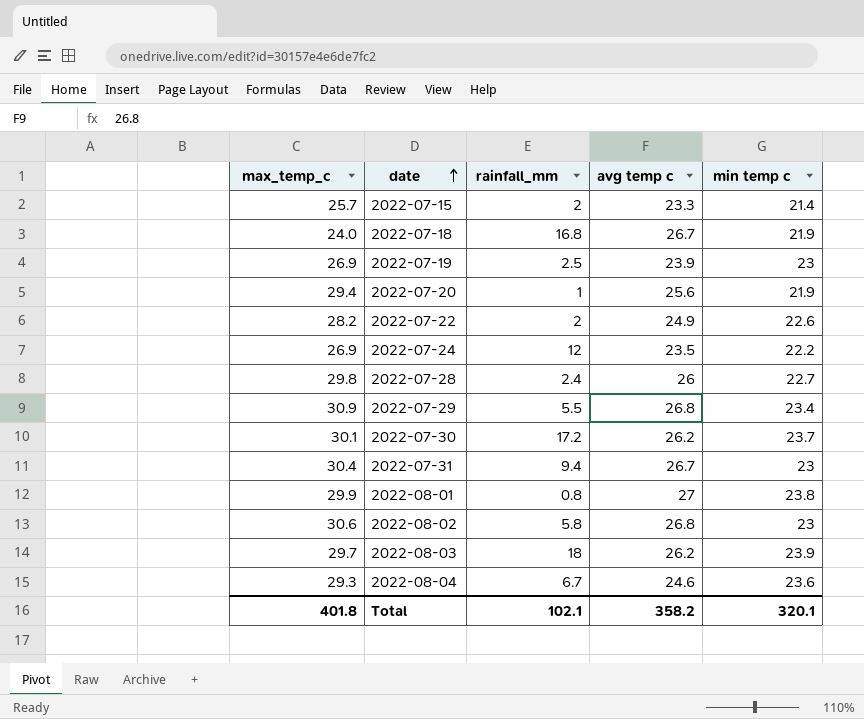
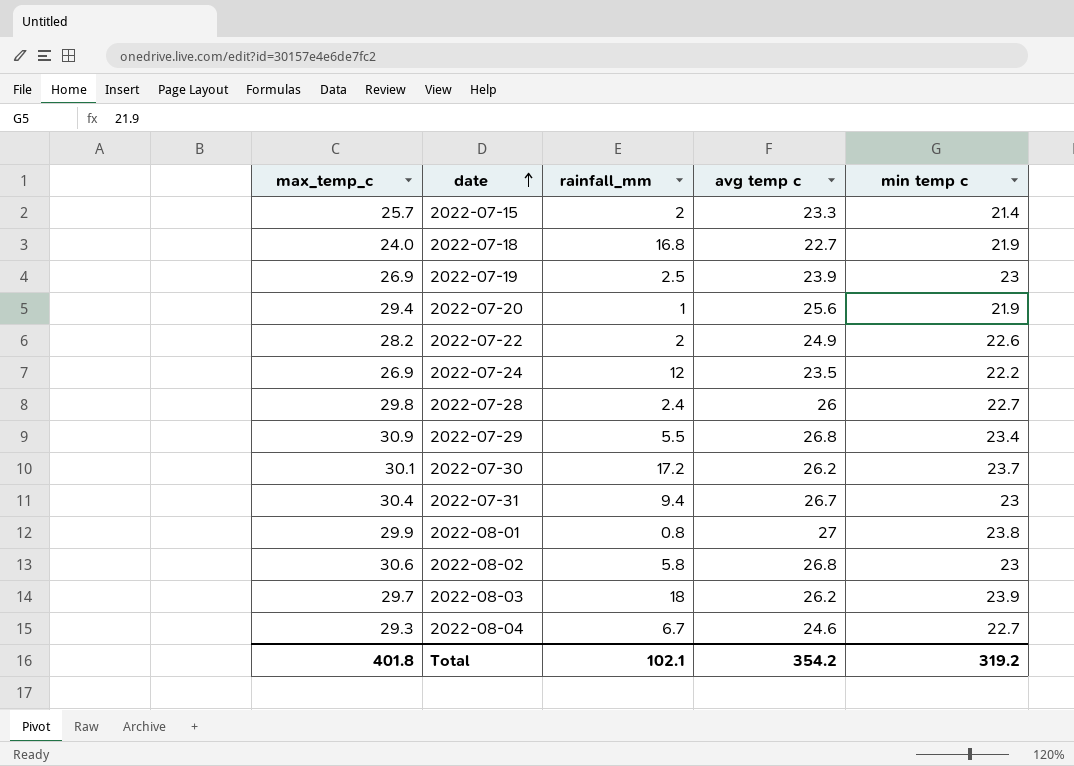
2022-07-18 | avg temp c: 26.7 -> 22.7
2022-08-04 | min temp c: 23.6 -> 22.7
Total | avg temp c: 358.2 -> 354.2
Total | min temp c: 320.1 -> 319.2

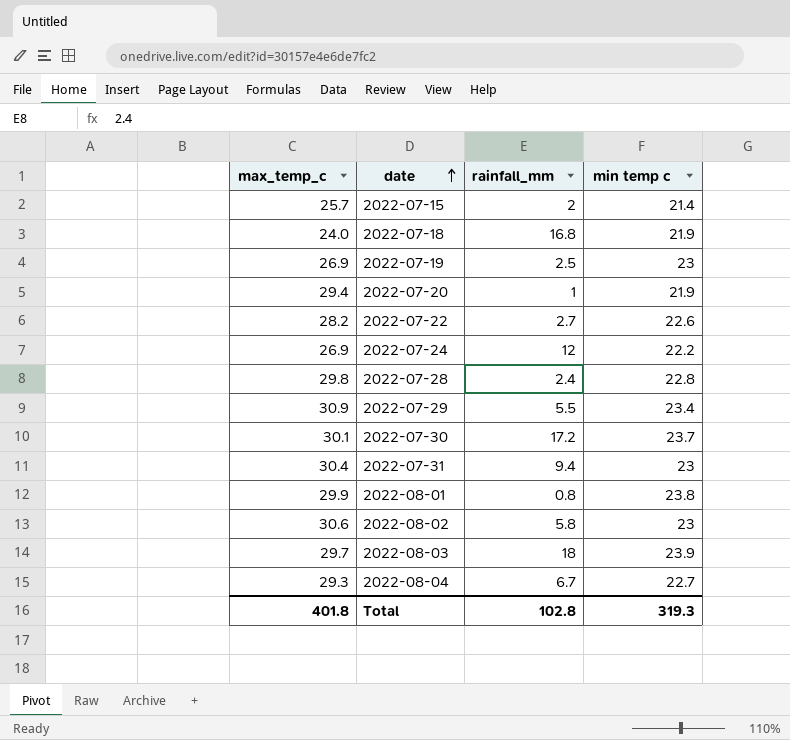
column avg temp c | position: 4 -> none
2022-07-22 | rainfall_mm: 2 -> 2.7
2022-07-28 | min temp c: 22.7 -> 22.8
Total | rainfall_mm: 102.1 -> 102.8
Total | min temp c: 319.2 -> 319.3

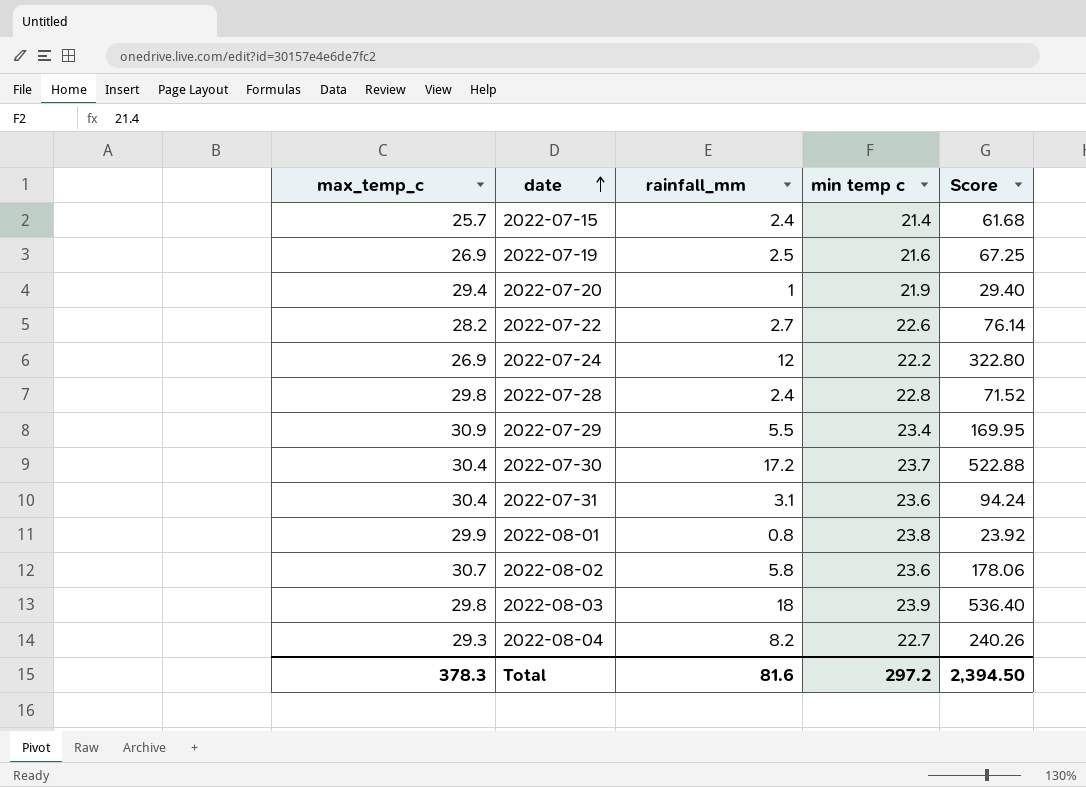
column Score | formula: none -> [max_temp_c] * [rainfall_mm]
row 2022-07-18: 24.0 | 16.8 | 21.9 -> none
2022-07-15 | rainfall_mm: 2 -> 2.4
2022-07-19 | min temp c: 23 -> 21.6
2022-07-30 | max_temp_c: 30.1 -> 30.4
2022-07-31 | rainfall_mm: 9.4 -> 3.1
2022-07-31 | min temp c: 23 -> 23.6
2022-08-02 | max_temp_c: 30.6 -> 30.7
2022-08-02 | min temp c: 23 -> 23.6
2022-08-03 | max_temp_c: 29.7 -> 29.8
2022-08-04 | rainfall_mm: 6.7 -> 8.2
Total | max_temp_c: 401.8 -> 378.3
Total | rainfall_mm: 102.8 -> 81.6
Total | min temp c: 319.3 -> 297.2

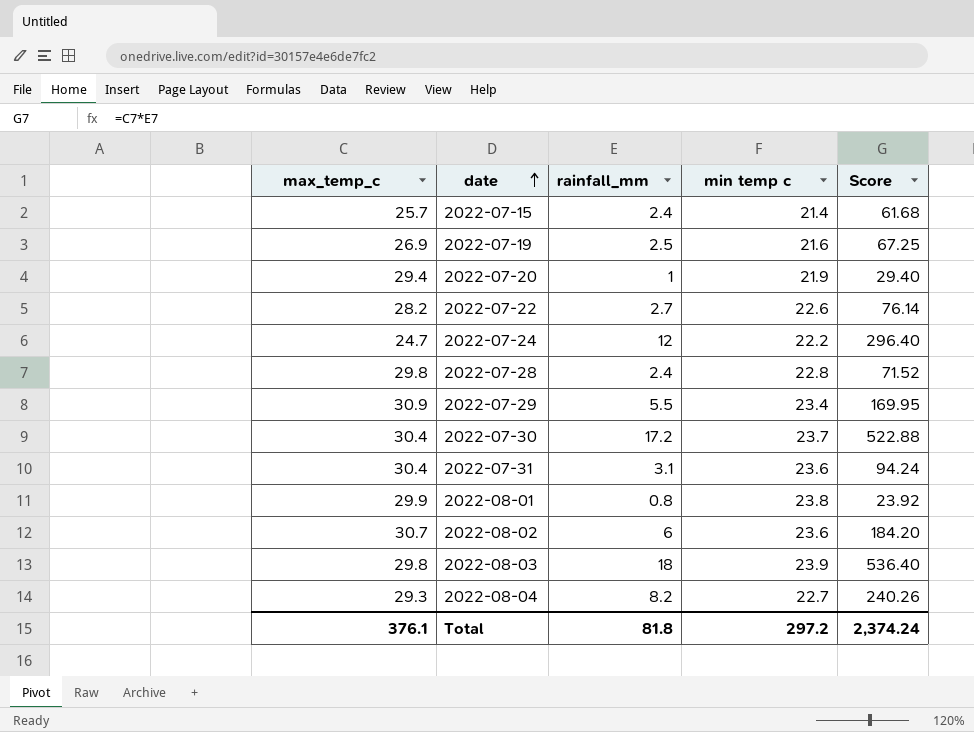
2022-07-24 | max_temp_c: 26.9 -> 24.7
2022-07-24 | Score: 322.80 -> 296.40
2022-08-02 | rainfall_mm: 5.8 -> 6
2022-08-02 | Score: 178.06 -> 184.20
Total | max_temp_c: 378.3 -> 376.1
Total | rainfall_mm: 81.6 -> 81.8
Total | Score: 2,394.50 -> 2,374.24

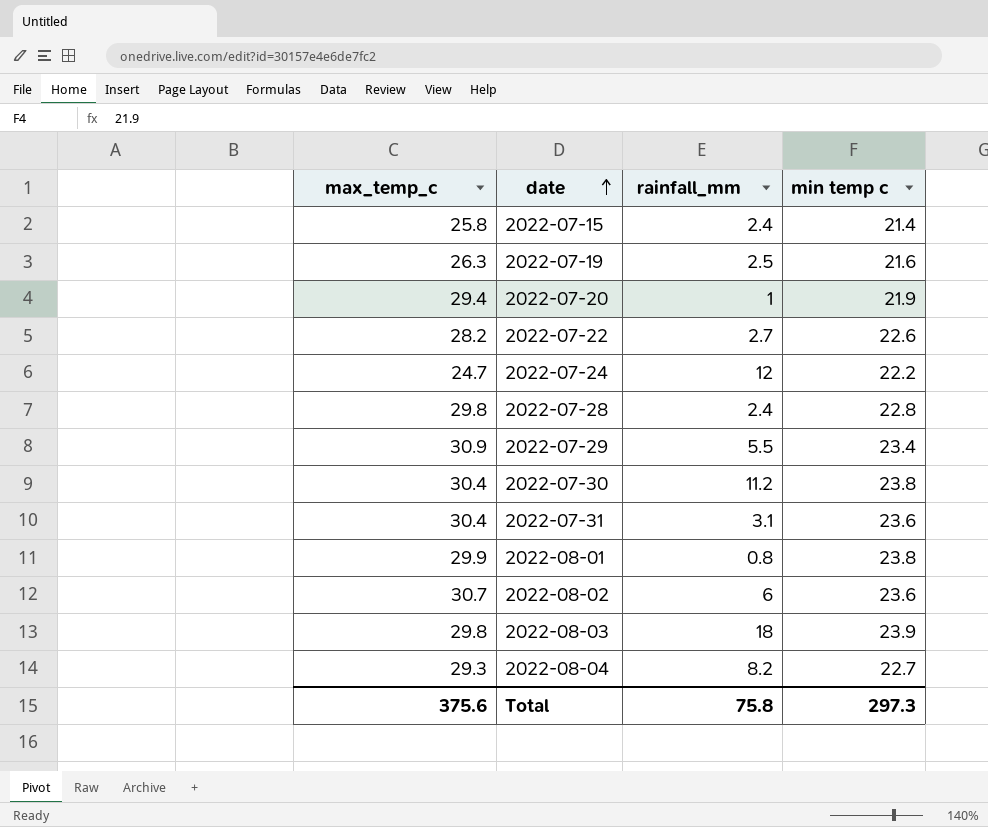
column Score | formula: [max_temp_c] * [rainfall_mm] -> none
2022-07-15 | max_temp_c: 25.7 -> 25.8
2022-07-19 | max_temp_c: 26.9 -> 26.3
2022-07-30 | rainfall_mm: 17.2 -> 11.2
2022-07-30 | min temp c: 23.7 -> 23.8
Total | max_temp_c: 376.1 -> 375.6
Total | rainfall_mm: 81.8 -> 75.8
Total | min temp c: 297.2 -> 297.3

